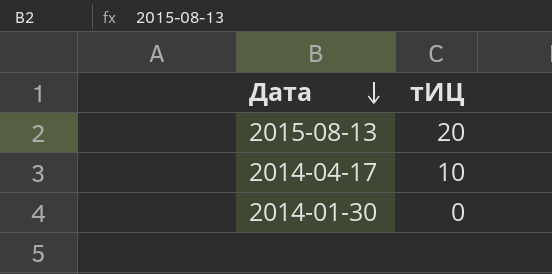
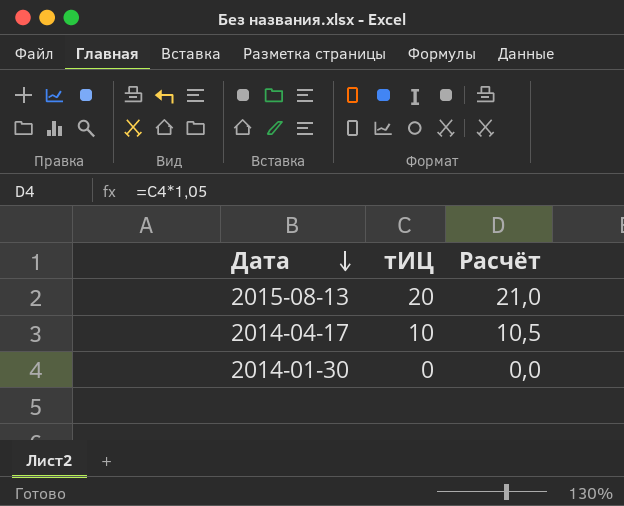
column Расчёт | formula: none -> [тИЦ] * 1,05

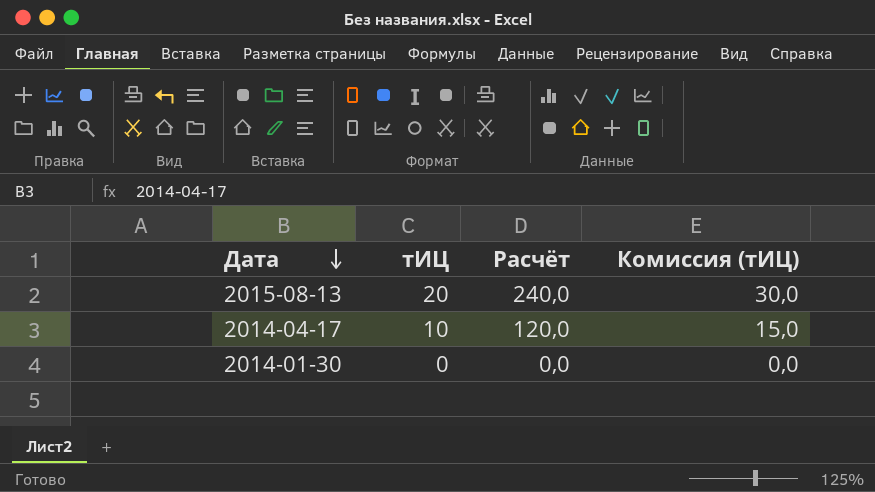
column Расчёт | formula: [тИЦ] * 1,05 -> [тИЦ] * 12
column Комиссия (тИЦ) | formula: none -> [тИЦ] * 1,5

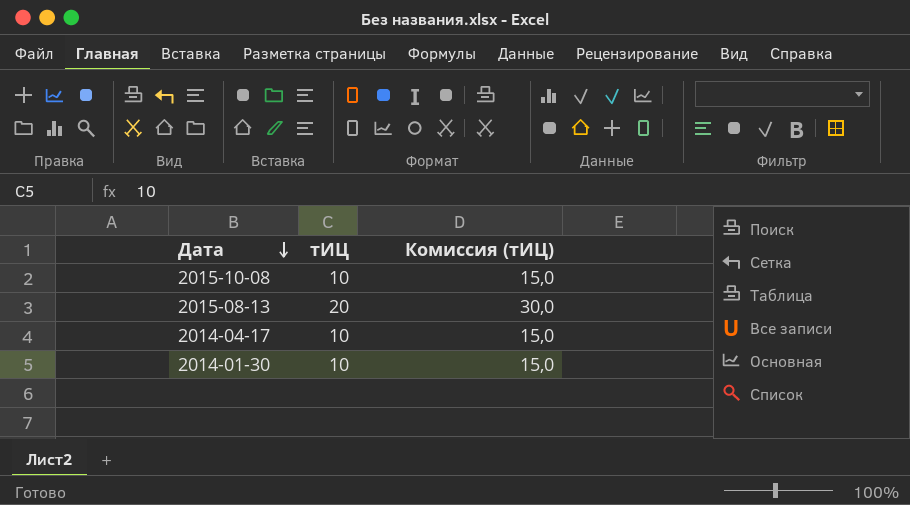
column Расчёт | formula: [тИЦ] * 12 -> none
row 2015-10-08: none -> 10 | 15,0
2014-01-30 | тИЦ: 0 -> 10
2014-01-30 | Комиссия (тИЦ): 0,0 -> 15,0

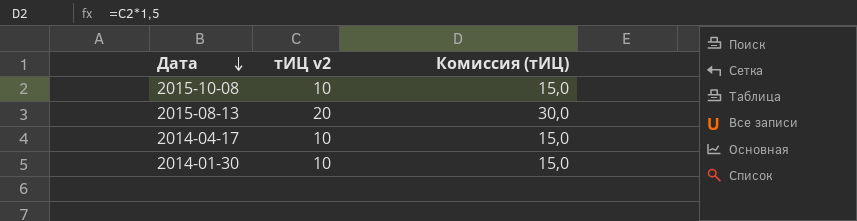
column name: тИЦ -> тИЦ v2

